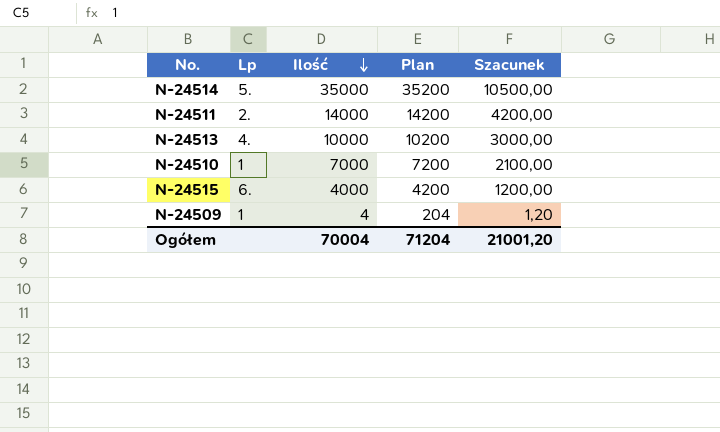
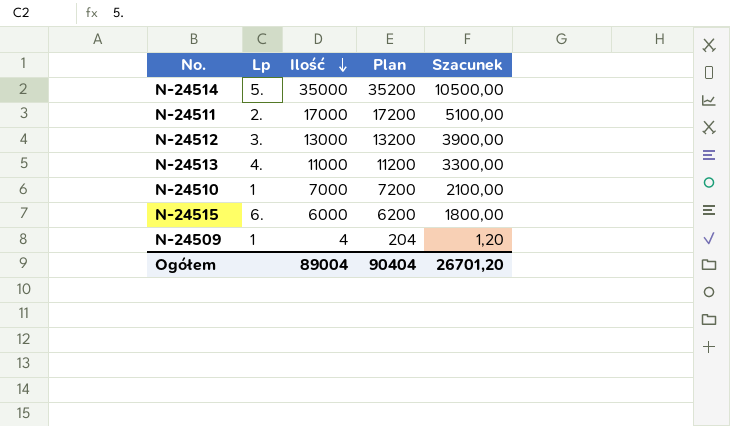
N-24511 | Ilość: 14000 -> 17000
N-24511 | Plan: 14200 -> 17200
N-24511 | Szacunek: 4200,00 -> 5100,00
row N-24512: none -> 3. | 13000 | 13200 | 3900,00
N-24513 | Ilość: 10000 -> 11000
N-24513 | Plan: 10200 -> 11200
N-24513 | Szacunek: 3000,00 -> 3300,00
N-24515 | Ilość: 4000 -> 6000
N-24515 | Plan: 4200 -> 6200
N-24515 | Szacunek: 1200,00 -> 1800,00
Ogółem | Ilość: 70004 -> 89004
Ogółem | Plan: 71204 -> 90404
Ogółem | Szacunek: 21001,20 -> 26701,20

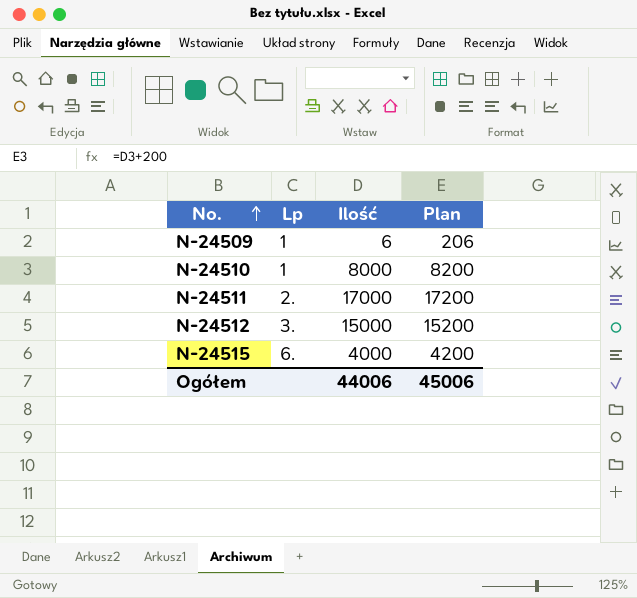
row order: Ilość descending -> No. ascending
column Szacunek | formula: [Ilość] * 0,3 -> none
row N-24514: 5. | 35000 | 35200 | 10500,00 -> none
row N-24513: 4. | 11000 | 11200 | 3300,00 -> none
N-24509 | Ilość: 4 -> 6
N-24509 | Plan: 204 -> 206
N-24510 | Ilość: 7000 -> 8000
N-24510 | Plan: 7200 -> 8200
N-24512 | Ilość: 13000 -> 15000
N-24512 | Plan: 13200 -> 15200
N-24515 | Ilość: 6000 -> 4000
N-24515 | Plan: 6200 -> 4200
Ogółem | Ilość: 89004 -> 44006
Ogółem | Plan: 90404 -> 45006

